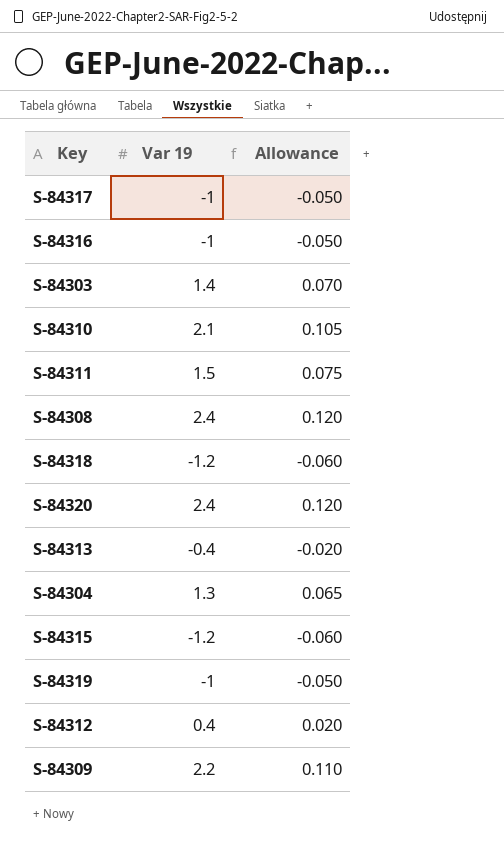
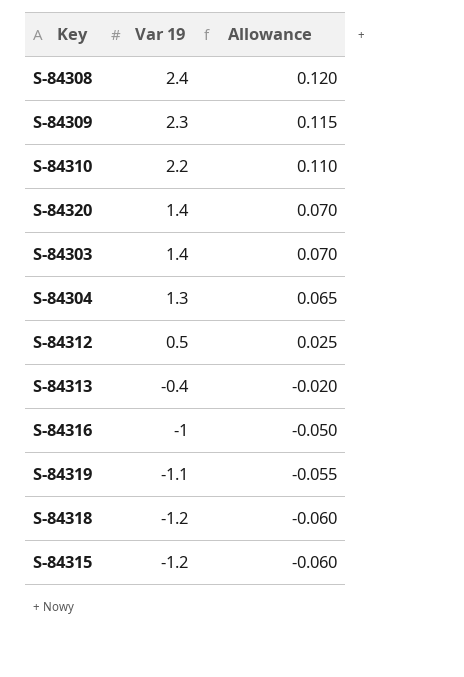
row order: none -> Var 19 descending
row S-84317: -1 | -0.050 -> none
row S-84311: 1.5 | 0.075 -> none
S-84309 | Var 19: 2.2 -> 2.3
S-84309 | Allowance: 0.110 -> 0.115
S-84310 | Var 19: 2.1 -> 2.2
S-84310 | Allowance: 0.105 -> 0.110
S-84320 | Var 19: 2.4 -> 1.4
S-84320 | Allowance: 0.120 -> 0.070
S-84312 | Var 19: 0.4 -> 0.5
S-84312 | Allowance: 0.020 -> 0.025
S-84319 | Var 19: -1 -> -1.1
S-84319 | Allowance: -0.050 -> -0.055

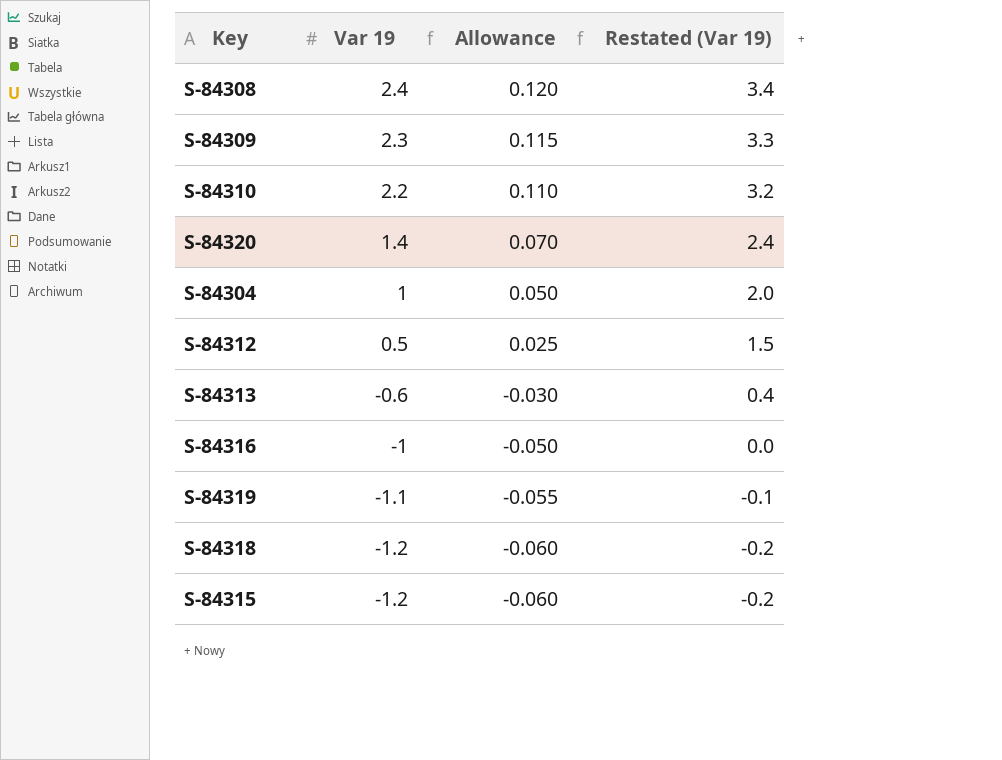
column Restated (Var 19) | formula: none -> [Var 19] + 1
row S-84303: 1.4 | 0.070 -> none
S-84304 | Var 19: 1.3 -> 1
S-84304 | Allowance: 0.065 -> 0.050
S-84313 | Var 19: -0.4 -> -0.6
S-84313 | Allowance: -0.020 -> -0.030

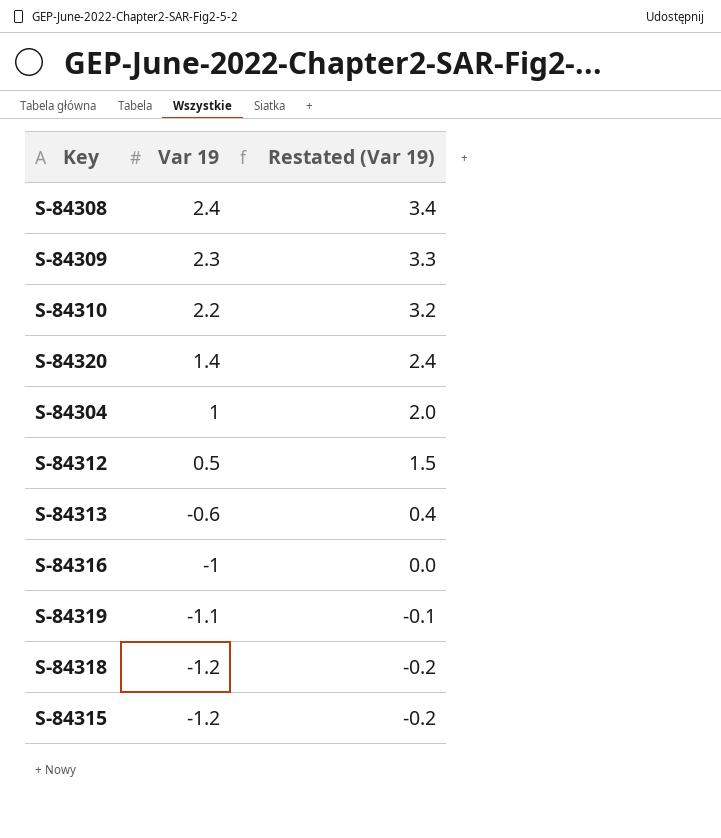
column Allowance | formula: [Var 19] * 0.05 -> none

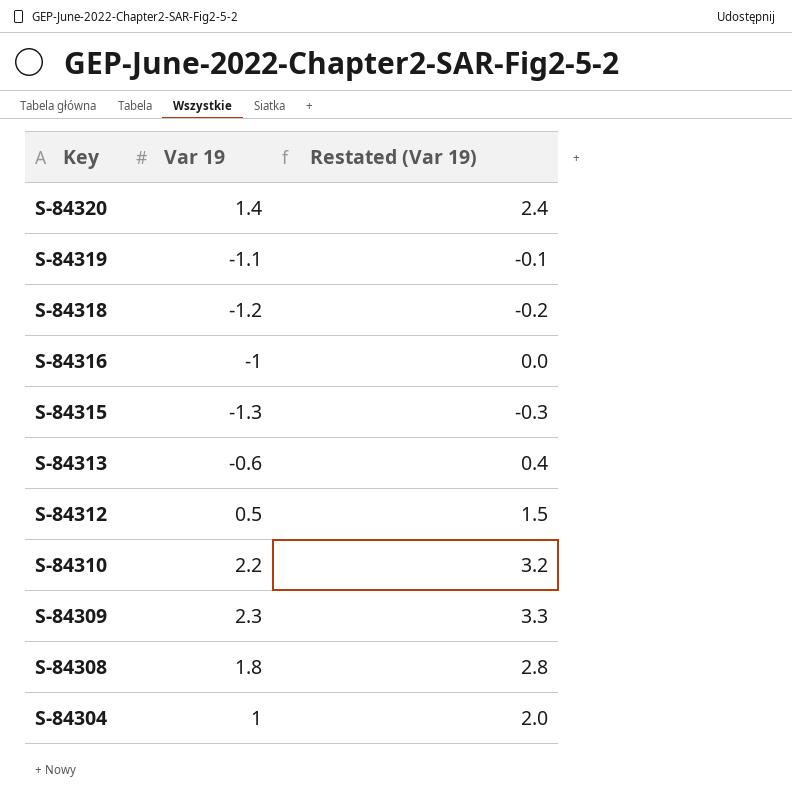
row order: Var 19 descending -> Key descending
S-84315 | Var 19: -1.2 -> -1.3
S-84315 | Restated (Var 19): -0.2 -> -0.3
S-84308 | Var 19: 2.4 -> 1.8
S-84308 | Restated (Var 19): 3.4 -> 2.8

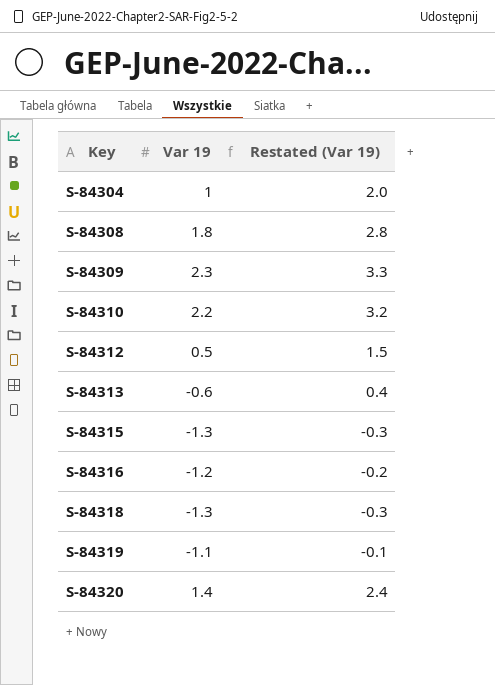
row order: Key descending -> Key ascending
S-84316 | Var 19: -1 -> -1.2
S-84316 | Restated (Var 19): 0.0 -> -0.2
S-84318 | Var 19: -1.2 -> -1.3
S-84318 | Restated (Var 19): -0.2 -> -0.3

